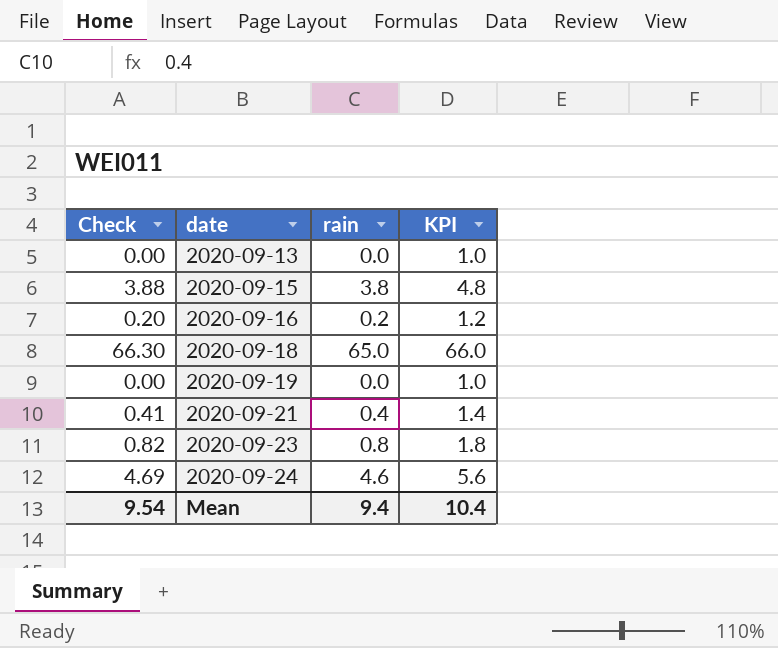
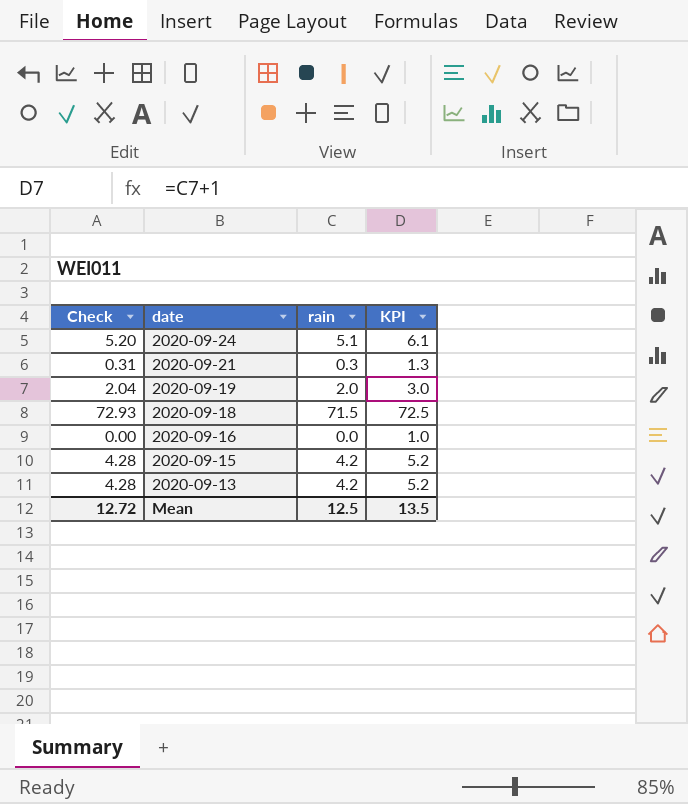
row order: date ascending -> date descending
row 2020-09-23: 0.82 | 0.8 | 1.8 -> none
2020-09-24 | Check: 4.69 -> 5.20
2020-09-24 | rain: 4.6 -> 5.1
2020-09-24 | KPI: 5.6 -> 6.1
2020-09-21 | Check: 0.41 -> 0.31
2020-09-21 | rain: 0.4 -> 0.3
2020-09-21 | KPI: 1.4 -> 1.3
2020-09-19 | Check: 0.00 -> 2.04
2020-09-19 | rain: 0.0 -> 2.0
2020-09-19 | KPI: 1.0 -> 3.0
2020-09-18 | Check: 66.30 -> 72.93
2020-09-18 | rain: 65.0 -> 71.5
2020-09-18 | KPI: 66.0 -> 72.5
2020-09-16 | Check: 0.20 -> 0.00
2020-09-16 | rain: 0.2 -> 0.0
2020-09-16 | KPI: 1.2 -> 1.0
2020-09-15 | Check: 3.88 -> 4.28
2020-09-15 | rain: 3.8 -> 4.2
2020-09-15 | KPI: 4.8 -> 5.2
2020-09-13 | Check: 0.00 -> 4.28
2020-09-13 | rain: 0.0 -> 4.2
2020-09-13 | KPI: 1.0 -> 5.2
Mean | Check: 9.54 -> 12.72
Mean | rain: 9.4 -> 12.5
Mean | KPI: 10.4 -> 13.5

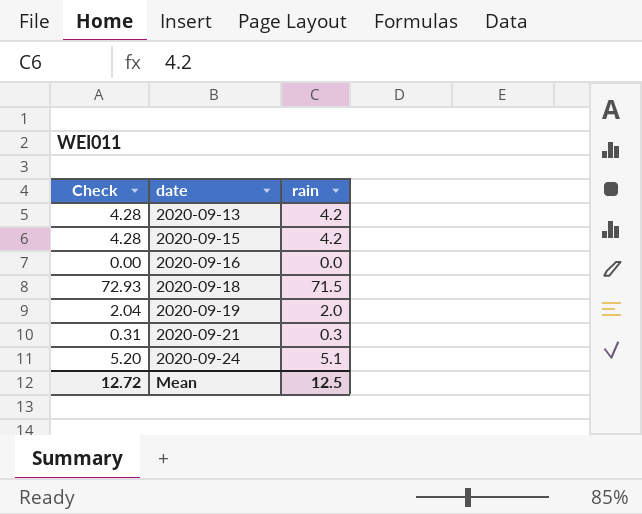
row order: date descending -> date ascending
column KPI | formula: [rain] + 1 -> none

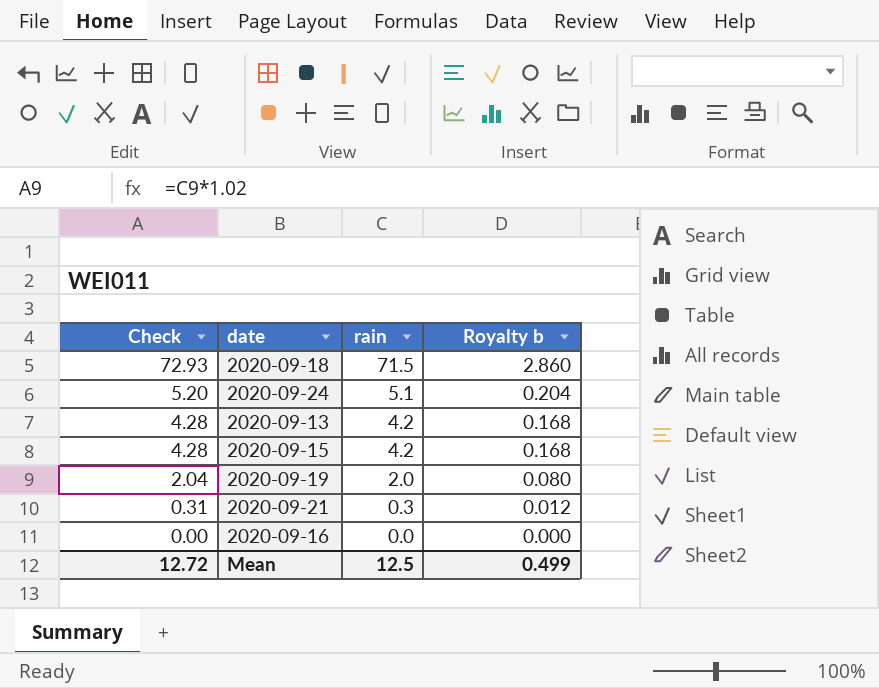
row order: date ascending -> Check descending
column Royalty b | formula: none -> [rain] * 0.04

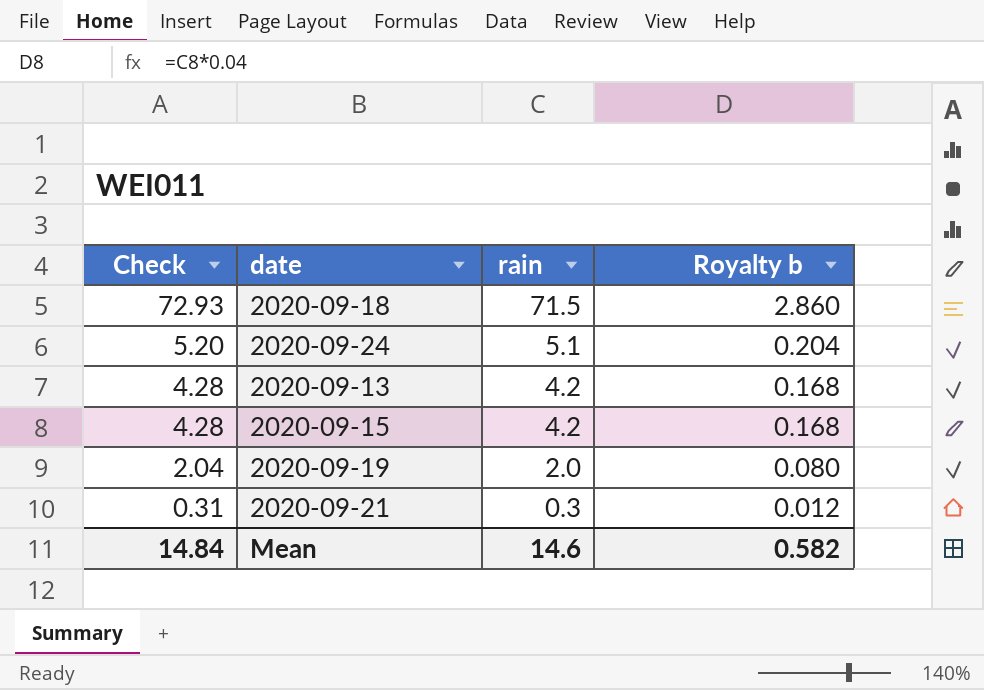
row 2020-09-16: 0.00 | 0.0 | 0.000 -> none
Mean | Check: 12.72 -> 14.84
Mean | rain: 12.5 -> 14.6
Mean | Royalty b: 0.499 -> 0.582

